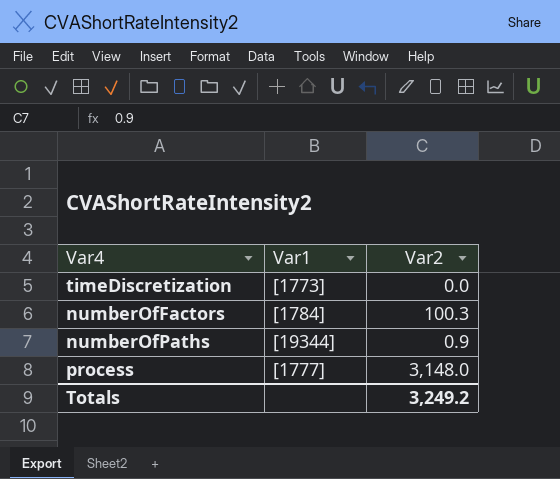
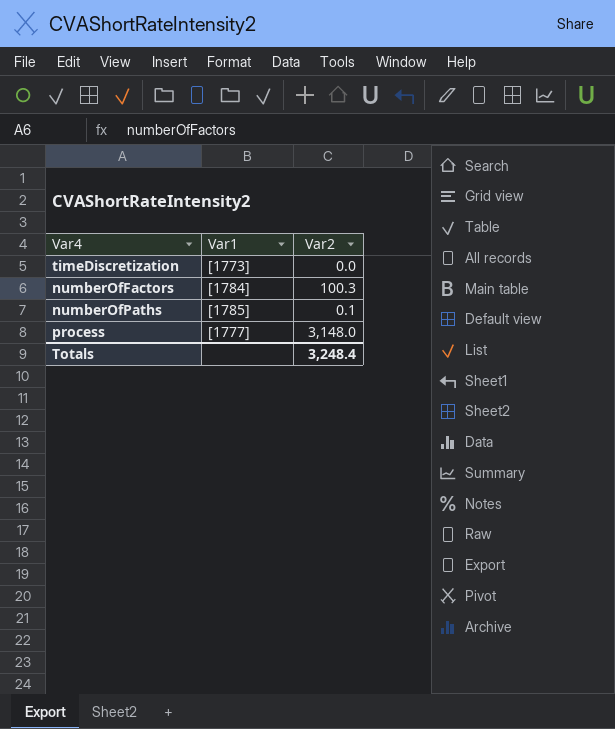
numberOfPaths | Var1: [19344] -> [1785]
numberOfPaths | Var2: 0.9 -> 0.1
Totals | Var2: 3,249.2 -> 3,248.4

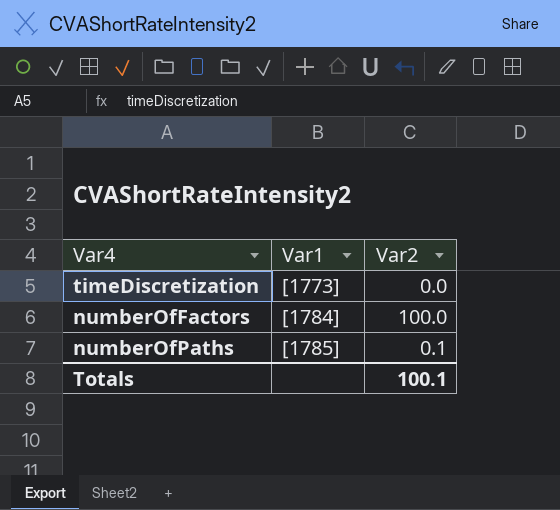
row process: [1777] | 3,148.0 -> none
numberOfFactors | Var2: 100.3 -> 100.0
Totals | Var2: 3,248.4 -> 100.1

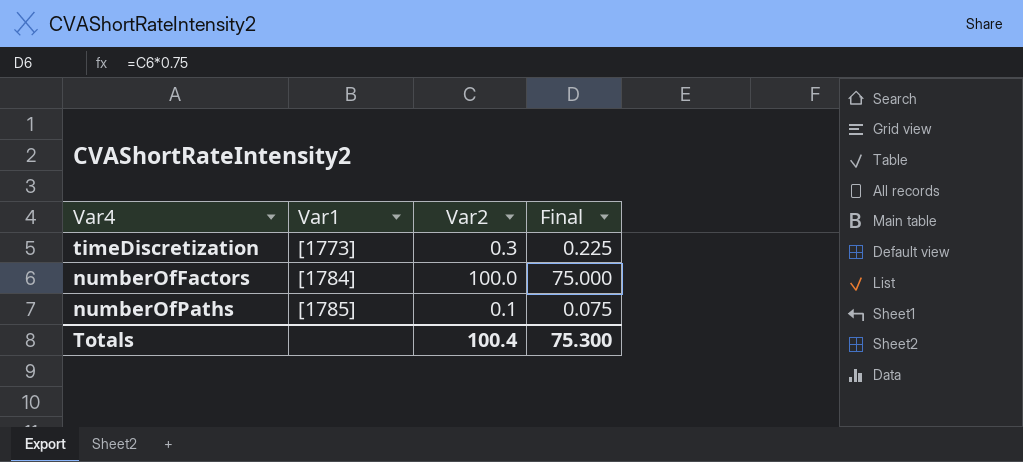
column Final | formula: none -> [Var2] * 0.75
timeDiscretization | Var2: 0.0 -> 0.3
Totals | Var2: 100.1 -> 100.4

